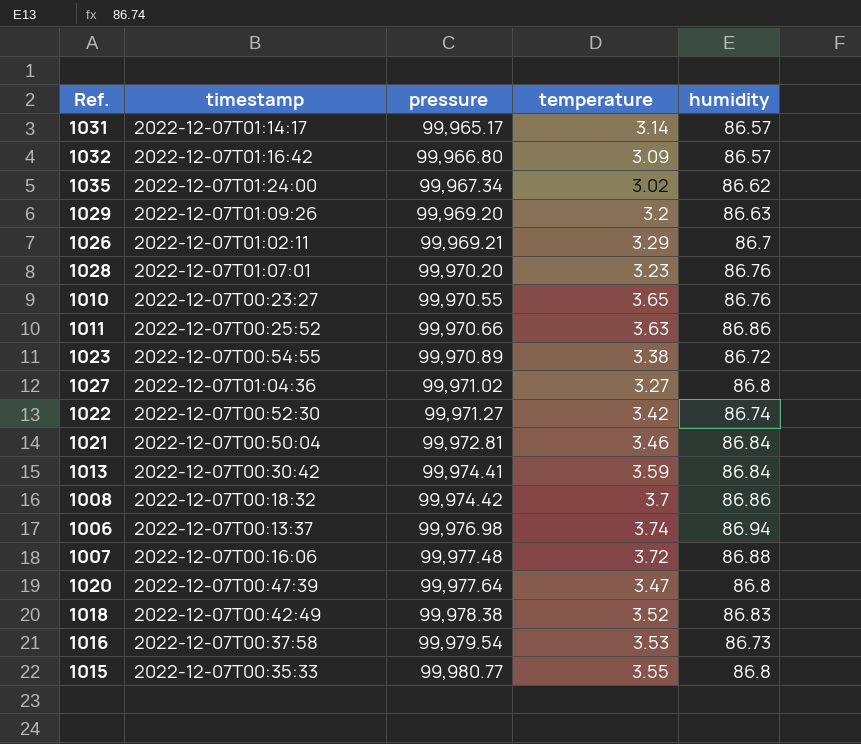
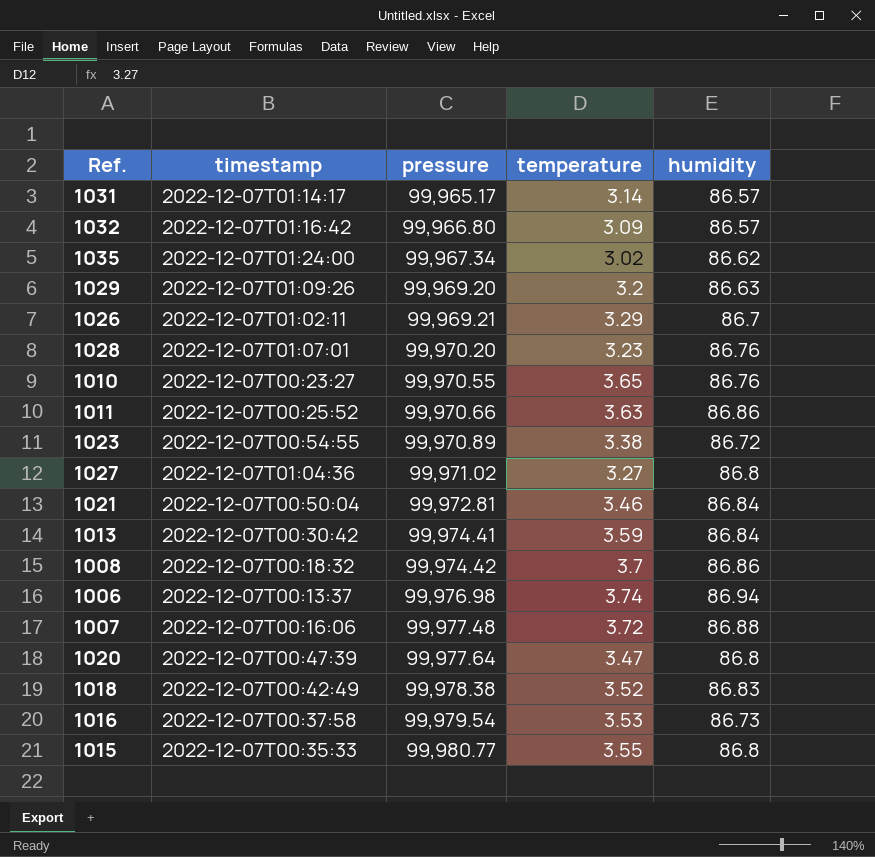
row 1022: 2022-12-07T00:52:30 | 99,971.27 | 3.42 | 86.74 -> none

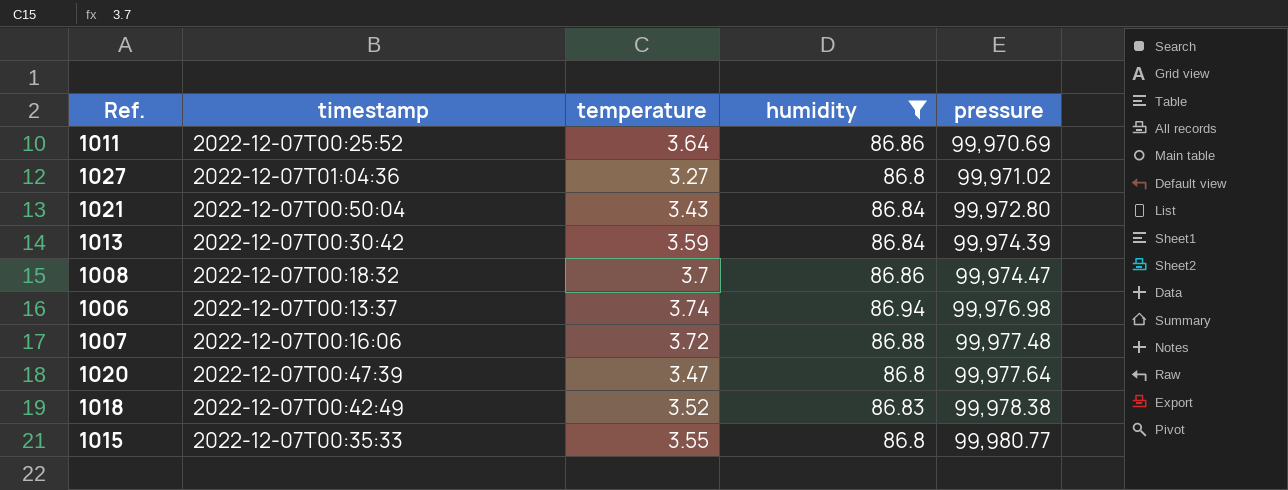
filter: none -> humidity >= 86.8
column pressure | position: 3 -> 5
1011 | temperature: 3.63 -> 3.64
1011 | pressure: 99,970.66 -> 99,970.69
1021 | temperature: 3.46 -> 3.43
1021 | pressure: 99,972.81 -> 99,972.80
1013 | pressure: 99,974.41 -> 99,974.39
1008 | pressure: 99,974.42 -> 99,974.47

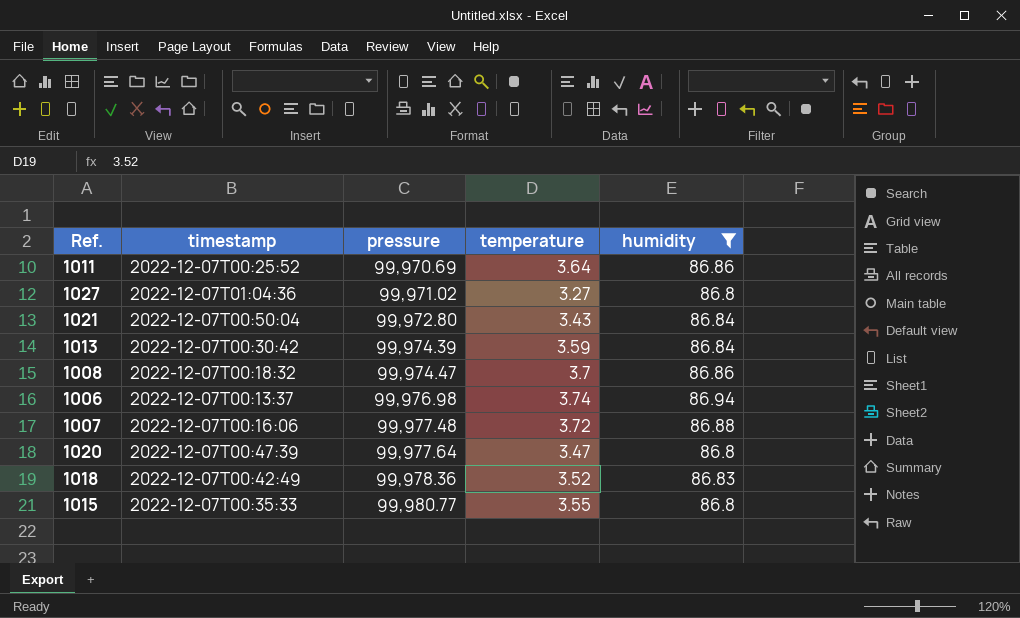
column pressure | position: 5 -> 3
1018 | pressure: 99,978.38 -> 99,978.36

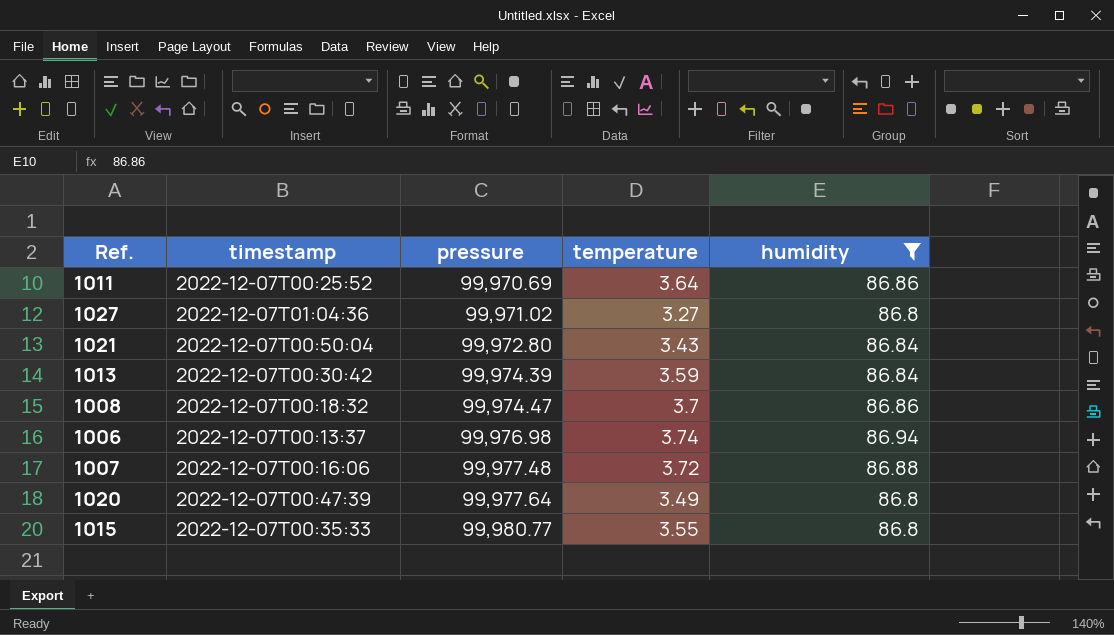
row 1018: 2022-12-07T00:42:49 | 99,978.36 | 3.52 | 86.83 -> none
1020 | temperature: 3.47 -> 3.49

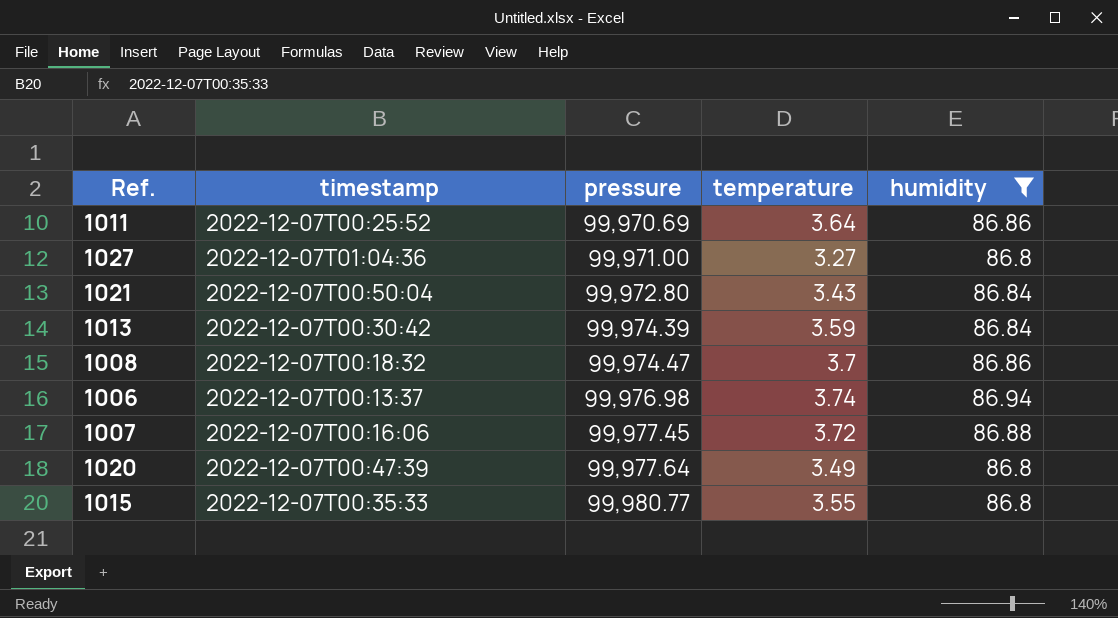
1027 | pressure: 99,971.02 -> 99,971.00
1007 | pressure: 99,977.48 -> 99,977.45

